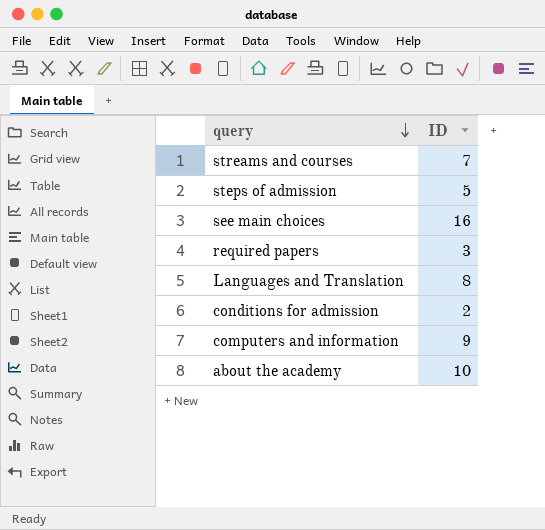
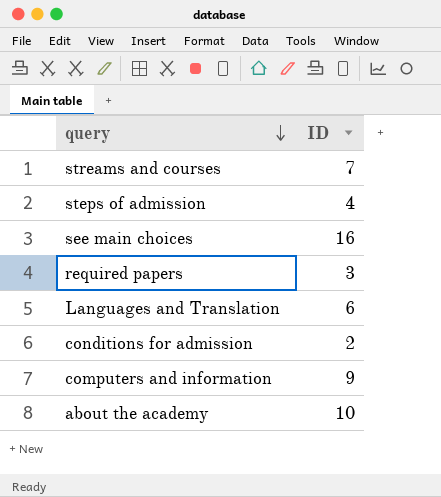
steps of admission | ID: 5 -> 4
Languages and Translation | ID: 8 -> 6

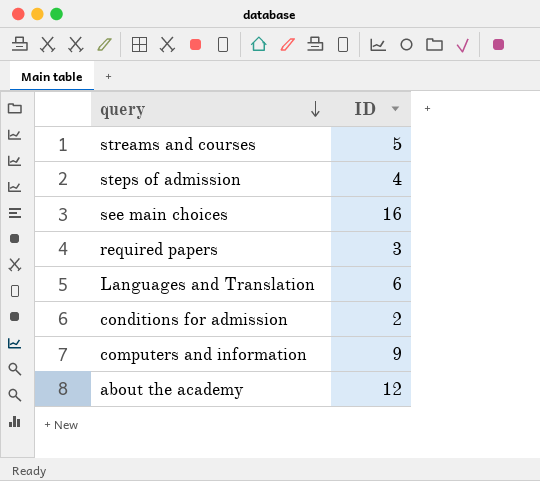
streams and courses | ID: 7 -> 5
about the academy | ID: 10 -> 12

